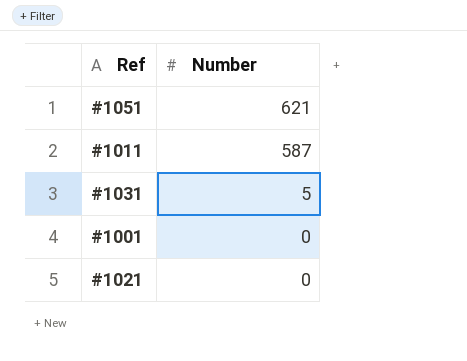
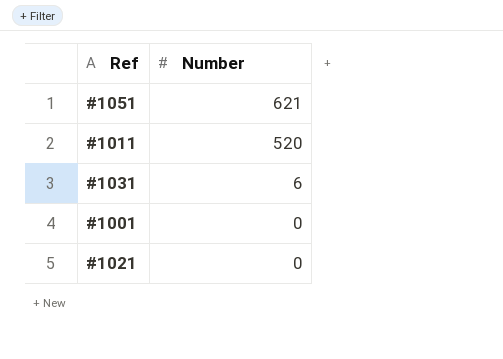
#1011 | Number: 587 -> 520
#1031 | Number: 5 -> 6

